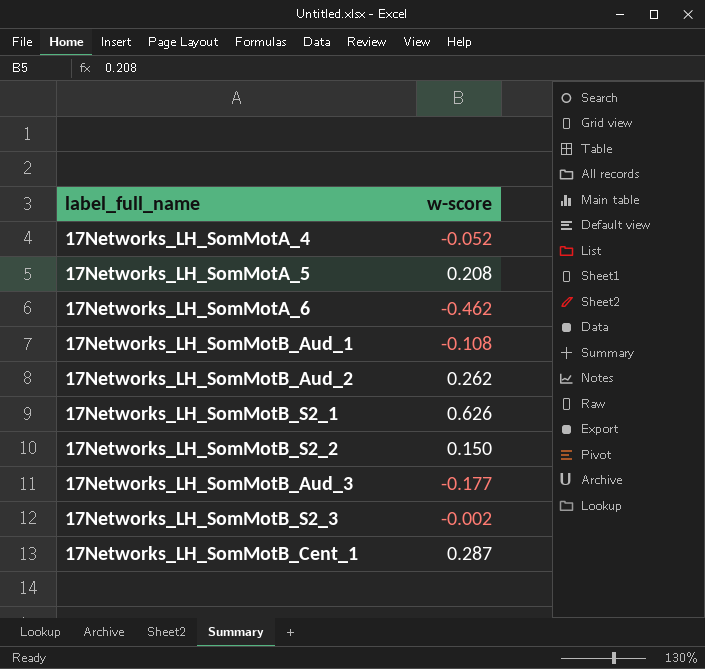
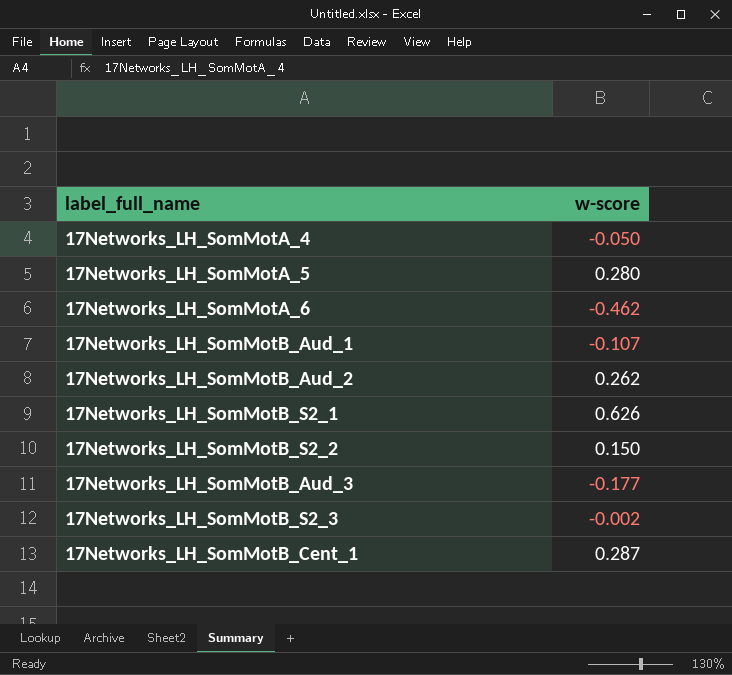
17Networks_LH_SomMotA_4 | w-score: -0.052 -> -0.050
17Networks_LH_SomMotA_5 | w-score: 0.208 -> 0.280
17Networks_LH_SomMotB_Aud_1 | w-score: -0.108 -> -0.107

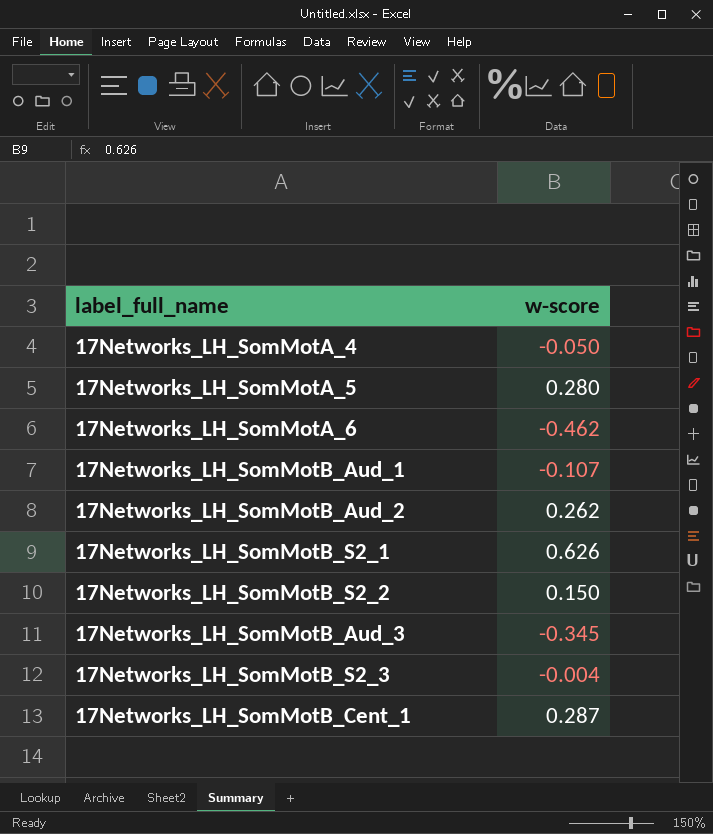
17Networks_LH_SomMotB_Aud_3 | w-score: -0.177 -> -0.345
17Networks_LH_SomMotB_S2_3 | w-score: -0.002 -> -0.004

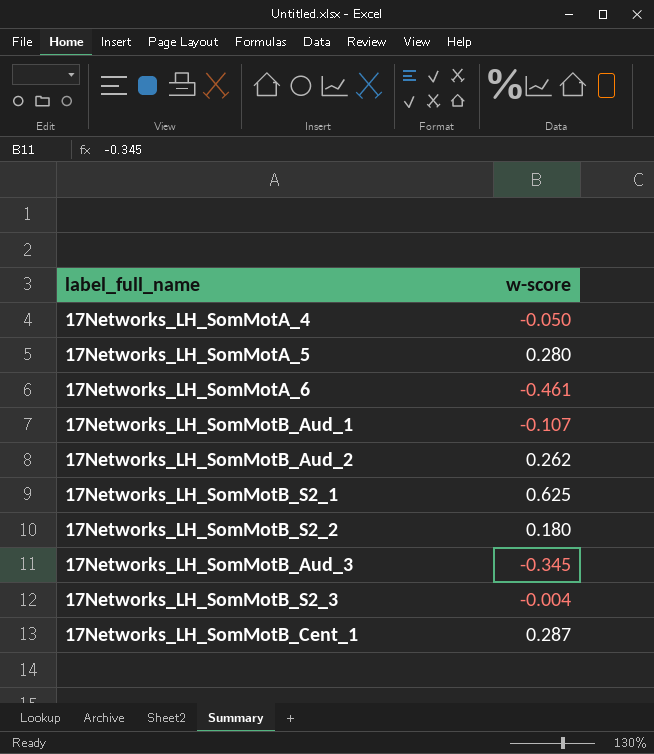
17Networks_LH_SomMotA_6 | w-score: -0.462 -> -0.461
17Networks_LH_SomMotB_S2_1 | w-score: 0.626 -> 0.625
17Networks_LH_SomMotB_S2_2 | w-score: 0.150 -> 0.180

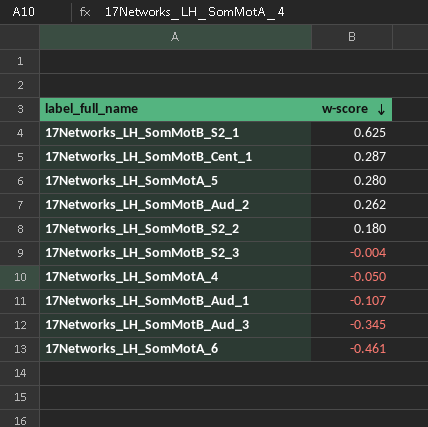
row order: none -> w-score descending

